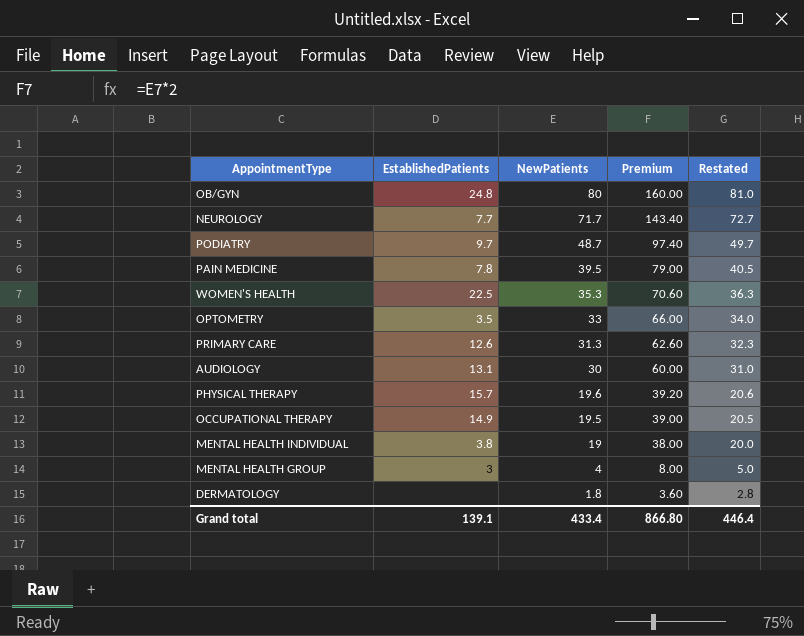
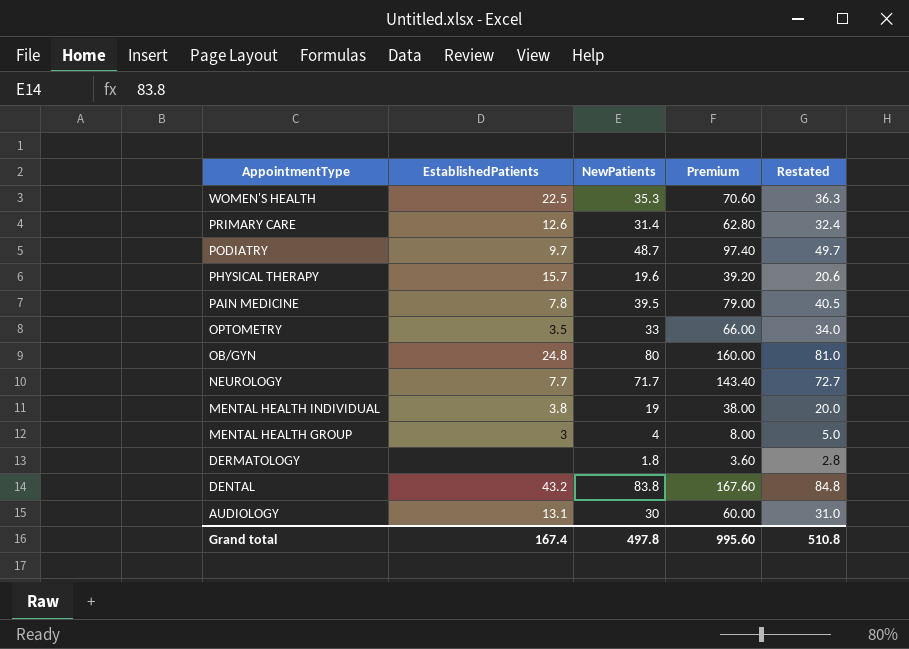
row order: NewPatients descending -> AppointmentType descending
row OCCUPATIONAL THERAPY: 14.9 | 19.5 | 39.00 | 20.5 -> none
PRIMARY CARE | NewPatients: 31.3 -> 31.4
PRIMARY CARE | Premium: 62.60 -> 62.80
PRIMARY CARE | Restated: 32.3 -> 32.4
row DENTAL: none -> 43.2 | 83.8 | 167.60 | 84.8
Grand total | EstablishedPatients: 139.1 -> 167.4
Grand total | NewPatients: 433.4 -> 497.8
Grand total | Premium: 866.80 -> 995.60
Grand total | Restated: 446.4 -> 510.8

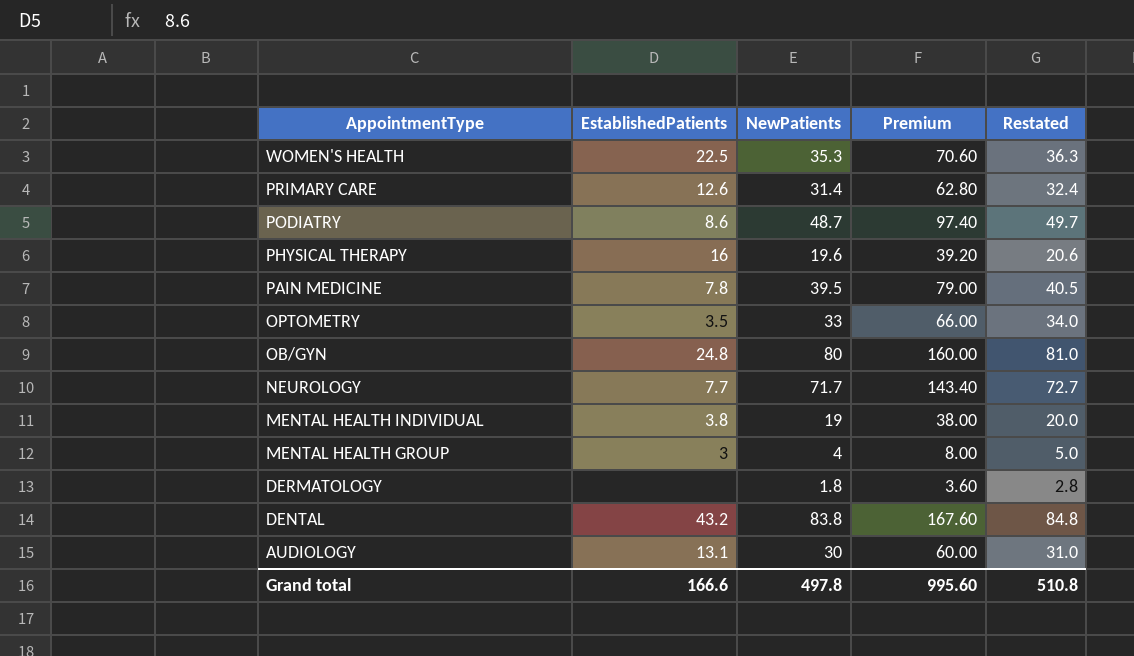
PODIATRY | EstablishedPatients: 9.7 -> 8.6
PHYSICAL THERAPY | EstablishedPatients: 15.7 -> 16
Grand total | EstablishedPatients: 167.4 -> 166.6

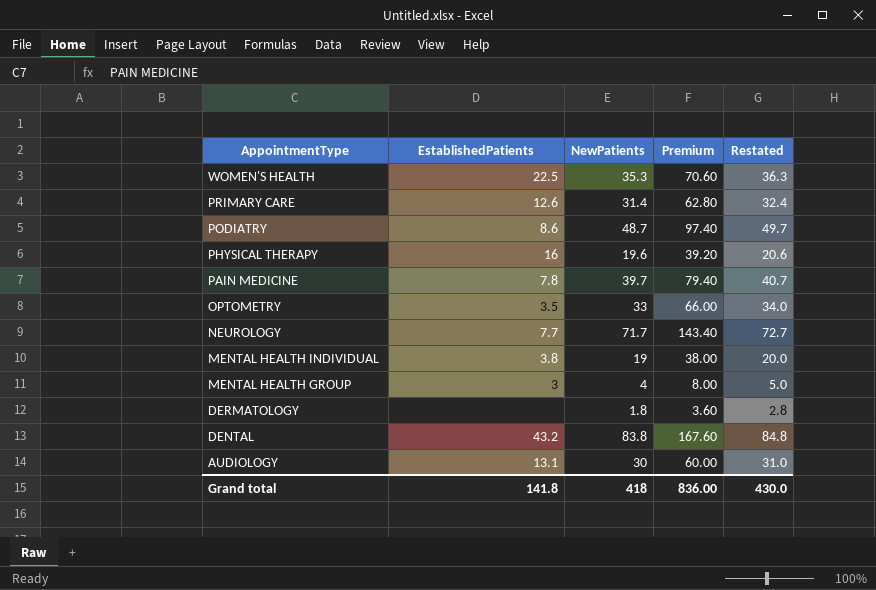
row OB/GYN: 24.8 | 80 | 160.00 | 81.0 -> none
PAIN MEDICINE | NewPatients: 39.5 -> 39.7
PAIN MEDICINE | Premium: 79.00 -> 79.40
PAIN MEDICINE | Restated: 40.5 -> 40.7
Grand total | EstablishedPatients: 166.6 -> 141.8
Grand total | NewPatients: 497.8 -> 418
Grand total | Premium: 995.60 -> 836.00
Grand total | Restated: 510.8 -> 430.0

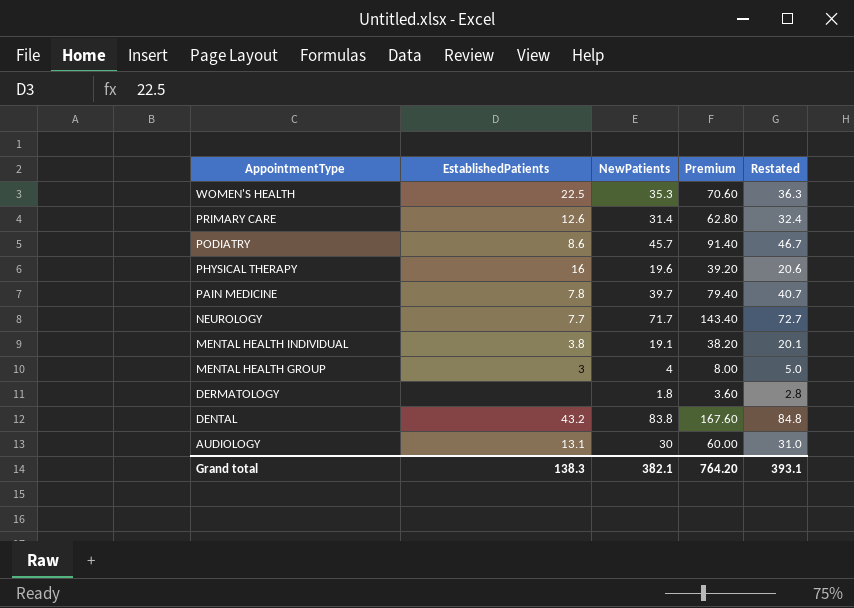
row OPTOMETRY: 3.5 | 33 | 66.00 | 34.0 -> none
PODIATRY | NewPatients: 48.7 -> 45.7
PODIATRY | Premium: 97.40 -> 91.40
PODIATRY | Restated: 49.7 -> 46.7
MENTAL HEALTH INDIVIDUAL | NewPatients: 19 -> 19.1
MENTAL HEALTH INDIVIDUAL | Premium: 38.00 -> 38.20
MENTAL HEALTH INDIVIDUAL | Restated: 20.0 -> 20.1
Grand total | EstablishedPatients: 141.8 -> 138.3
Grand total | NewPatients: 418 -> 382.1
Grand total | Premium: 836.00 -> 764.20
Grand total | Restated: 430.0 -> 393.1

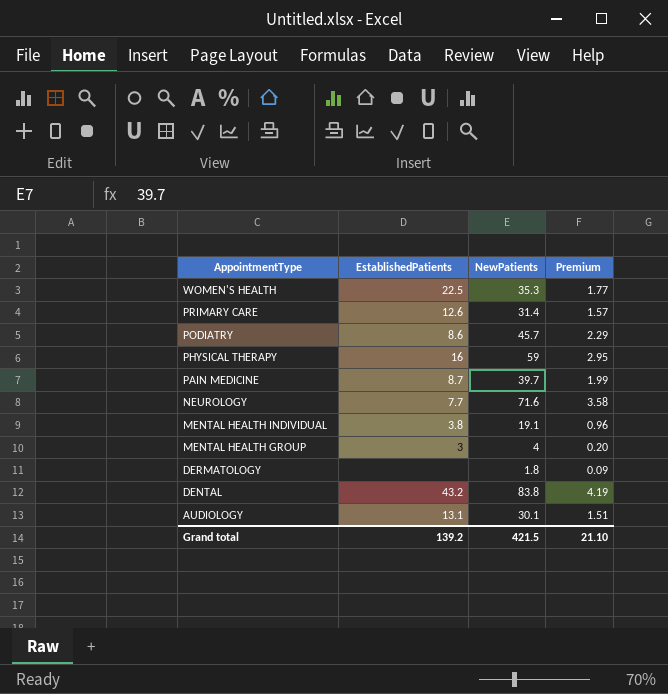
column Restated | formula: [NewPatients] + 1 -> none
column Premium | formula: [NewPatients] * 2 -> [NewPatients] * 0.05
PHYSICAL THERAPY | NewPatients: 19.6 -> 59
PAIN MEDICINE | EstablishedPatients: 7.8 -> 8.7
NEUROLOGY | NewPatients: 71.7 -> 71.6
AUDIOLOGY | NewPatients: 30 -> 30.1
Grand total | EstablishedPatients: 138.3 -> 139.2
Grand total | NewPatients: 382.1 -> 421.5
Grand total | Premium: 764.20 -> 21.10

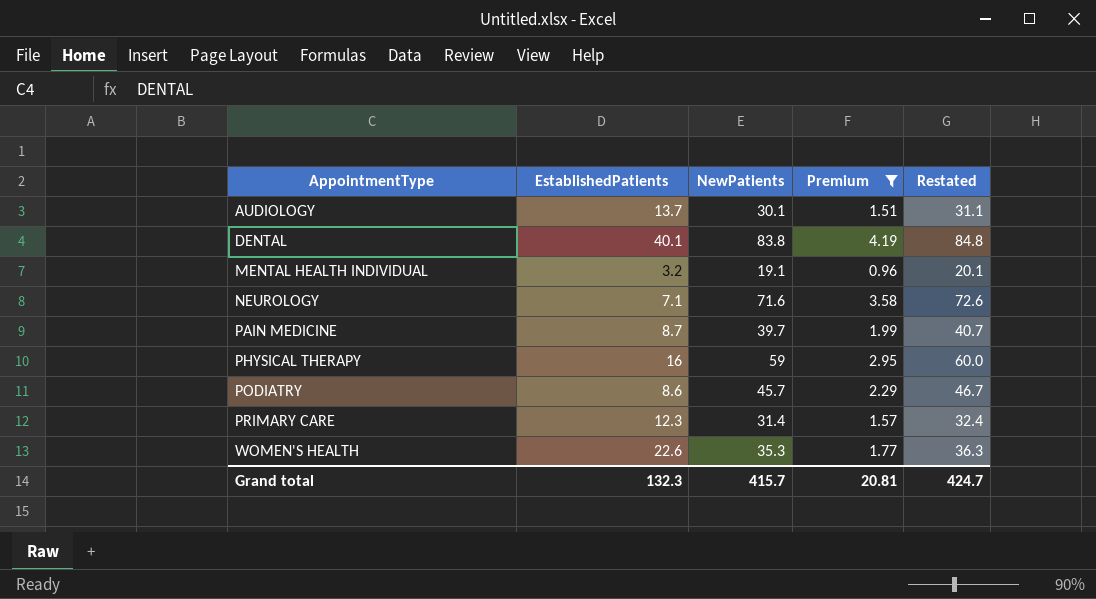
filter: none -> Premium >= 0.96
row order: AppointmentType descending -> AppointmentType ascending
column Restated | formula: none -> [NewPatients] + 1
AUDIOLOGY | EstablishedPatients: 13.1 -> 13.7
DENTAL | EstablishedPatients: 43.2 -> 40.1
MENTAL HEALTH INDIVIDUAL | EstablishedPatients: 3.8 -> 3.2
NEUROLOGY | EstablishedPatients: 7.7 -> 7.1
PRIMARY CARE | EstablishedPatients: 12.6 -> 12.3
WOMEN'S HEALTH | EstablishedPatients: 22.5 -> 22.6
Grand total | EstablishedPatients: 139.2 -> 132.3
Grand total | NewPatients: 421.5 -> 415.7
Grand total | Premium: 21.10 -> 20.81

